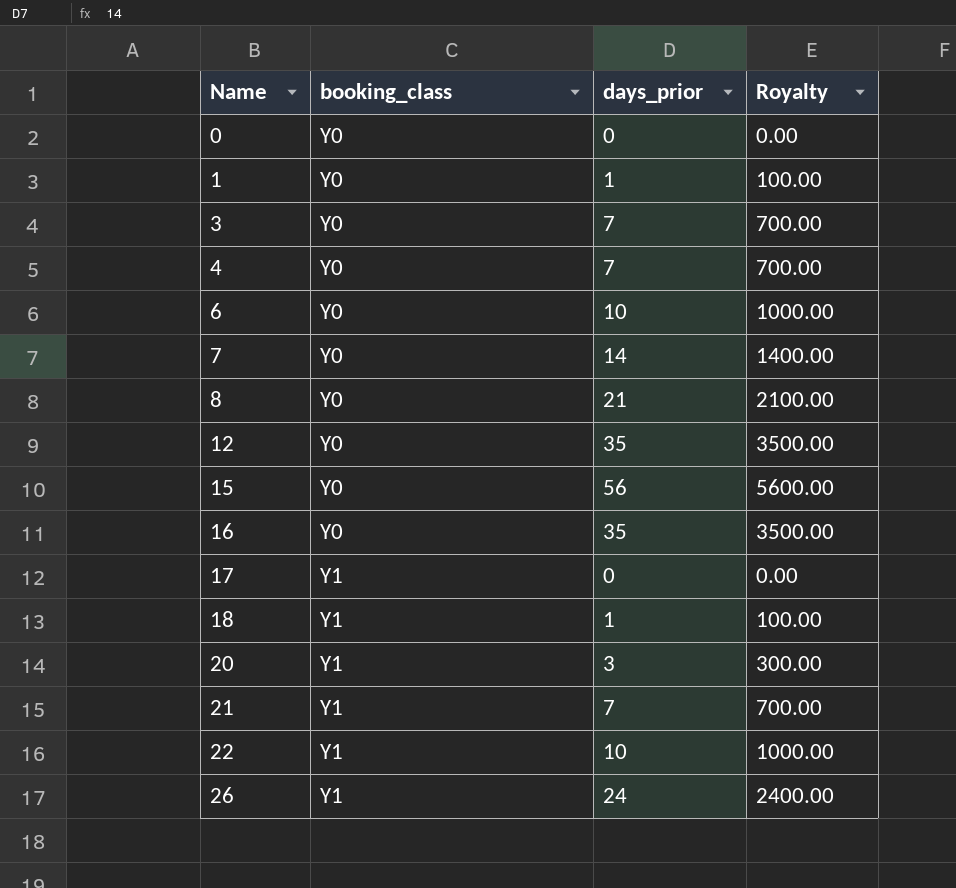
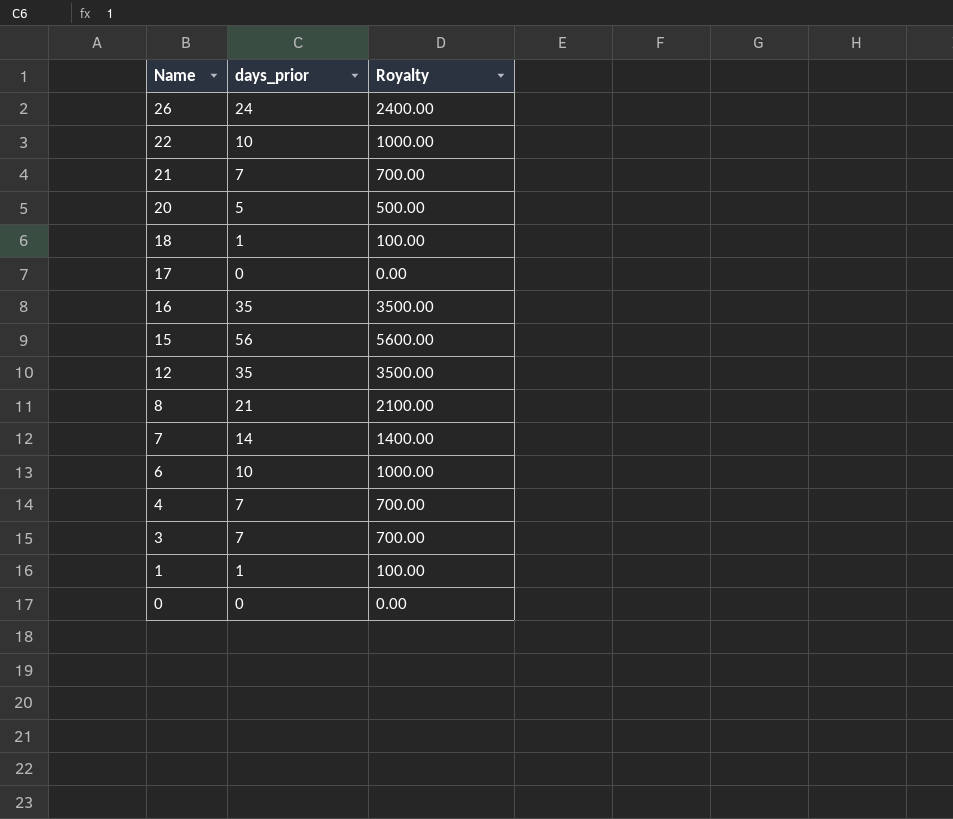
row order: Name ascending -> Name descending
column booking_class | position: 2 -> none
20 | days_prior: 3 -> 5
20 | Royalty: 300.00 -> 500.00

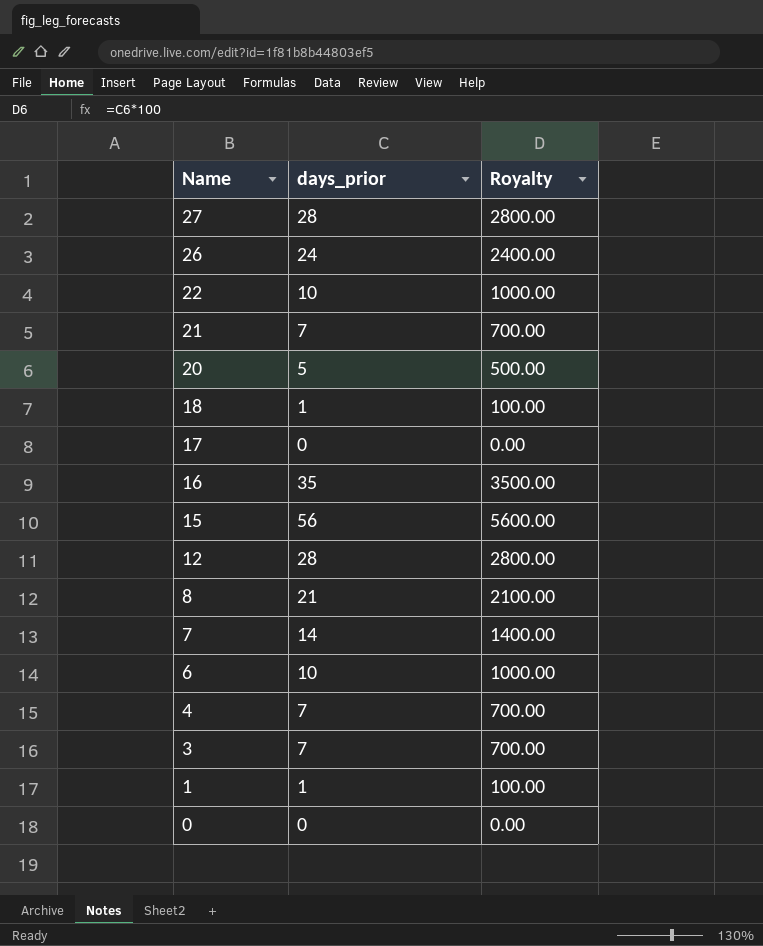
row 27: none -> 28 | 2800.00
12 | days_prior: 35 -> 28
12 | Royalty: 3500.00 -> 2800.00

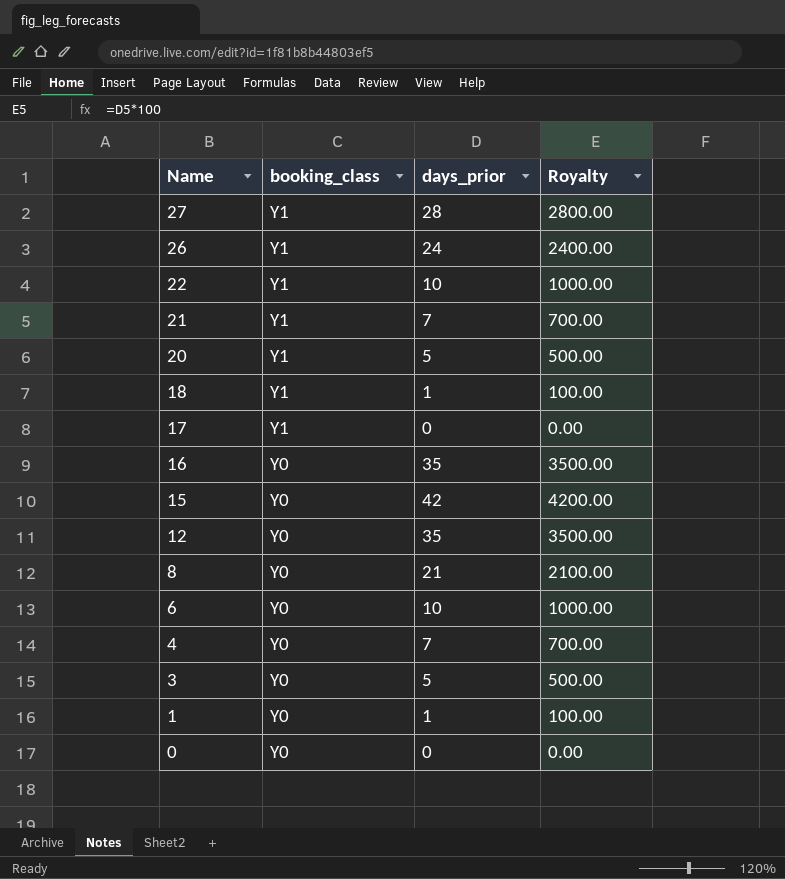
column booking_class | position: none -> 2
row 7: 14 | 1400.00 -> none
15 | days_prior: 56 -> 42
15 | Royalty: 5600.00 -> 4200.00
12 | days_prior: 28 -> 35
12 | Royalty: 2800.00 -> 3500.00
3 | days_prior: 7 -> 5
3 | Royalty: 700.00 -> 500.00

